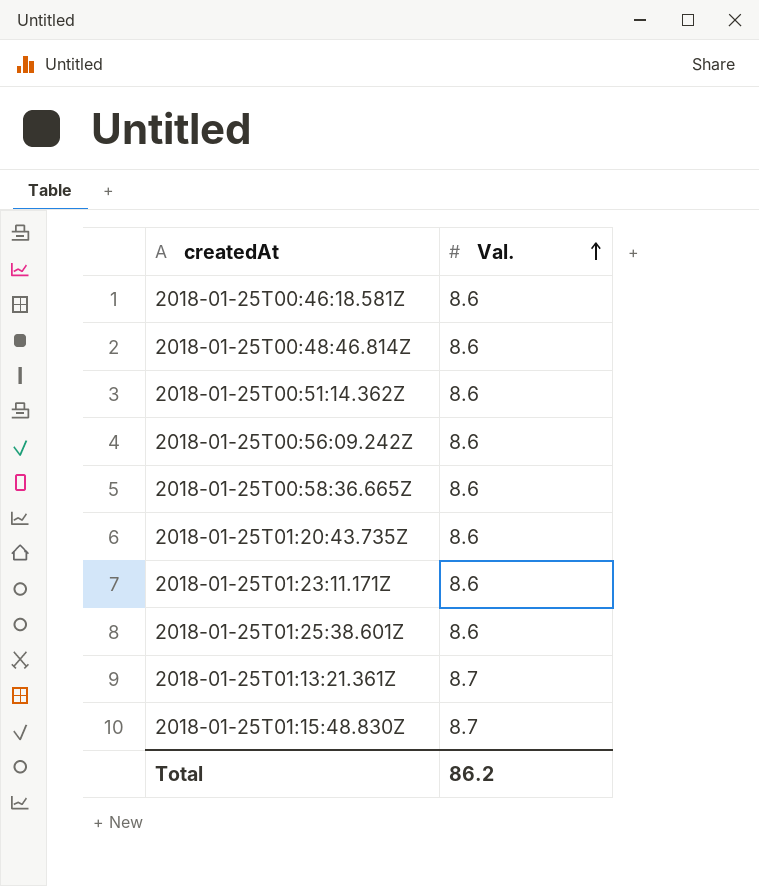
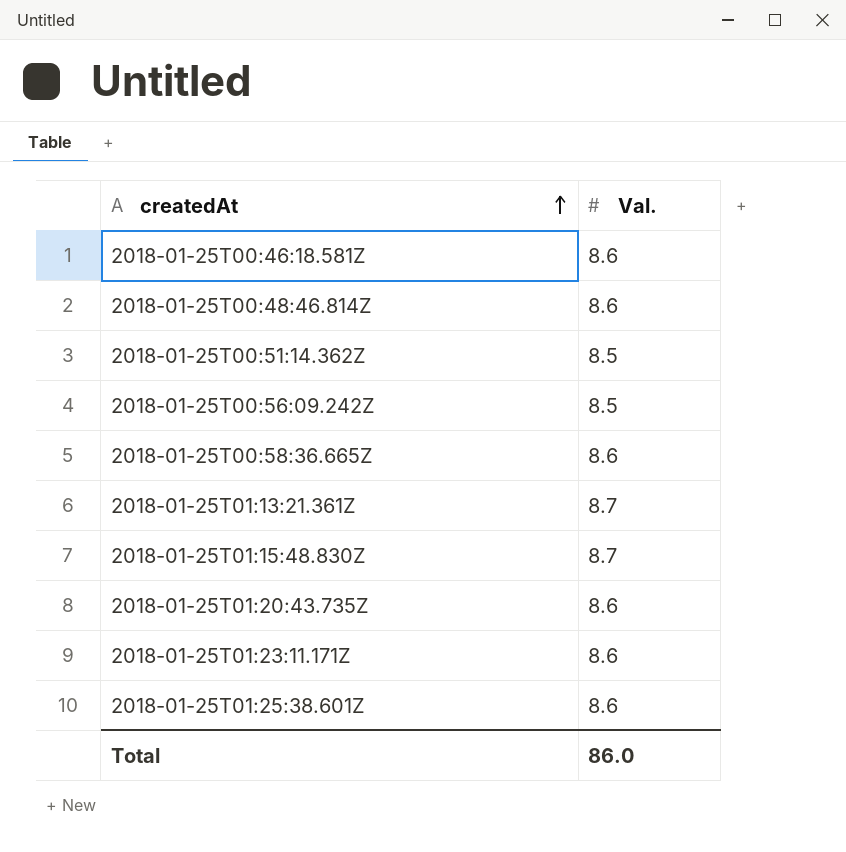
row order: Val. ascending -> createdAt ascending
2018-01-25T00:51:14.362Z | Val.: 8.6 -> 8.5
2018-01-25T00:56:09.242Z | Val.: 8.6 -> 8.5
Total | Val.: 86.2 -> 86.0

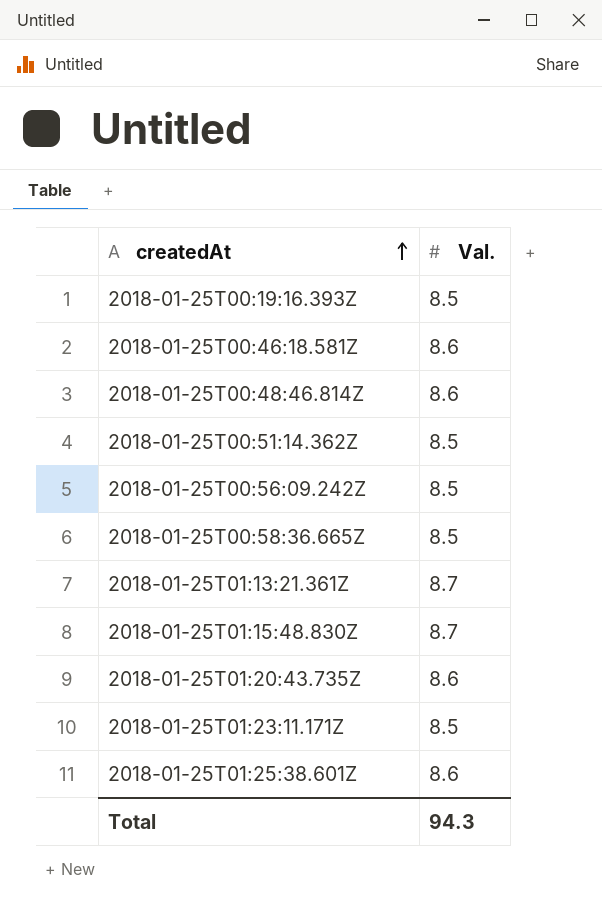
row 2018-01-25T00:19:16.393Z: none -> 8.5
2018-01-25T00:58:36.665Z | Val.: 8.6 -> 8.5
2018-01-25T01:23:11.171Z | Val.: 8.6 -> 8.5
Total | Val.: 86.0 -> 94.3

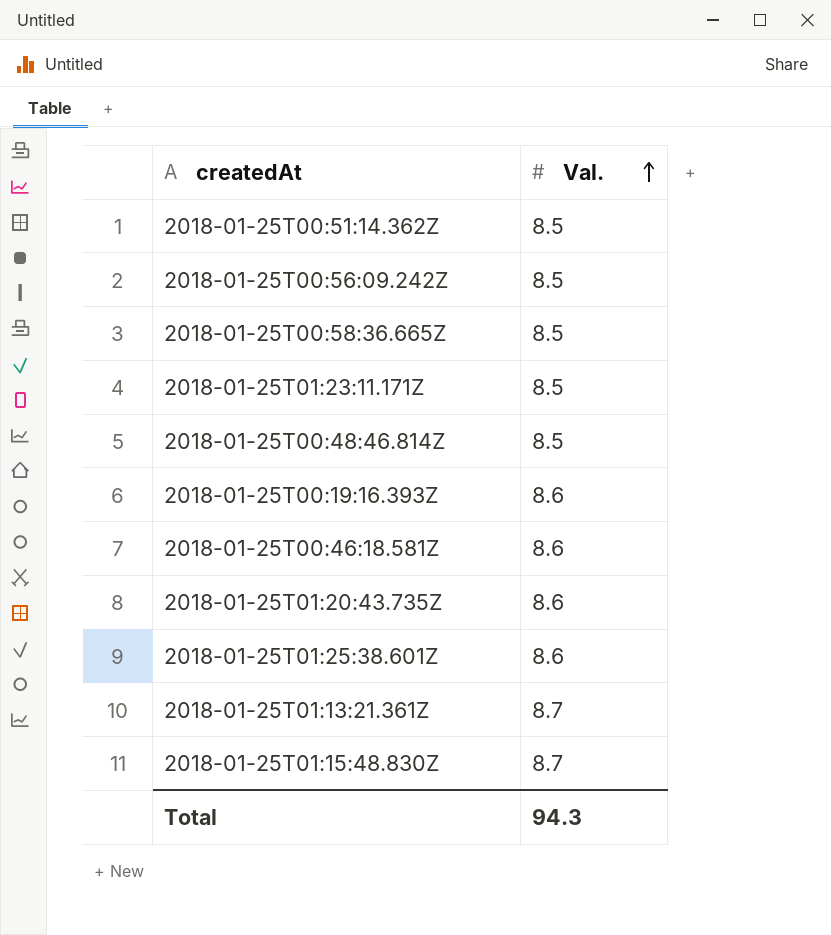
row order: createdAt ascending -> Val. ascending
2018-01-25T00:48:46.814Z | Val.: 8.6 -> 8.5
2018-01-25T00:19:16.393Z | Val.: 8.5 -> 8.6

